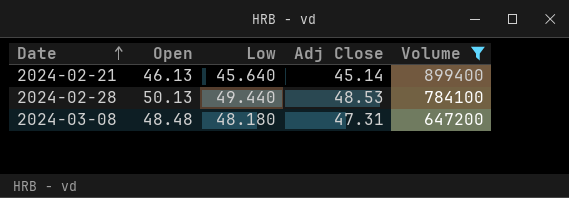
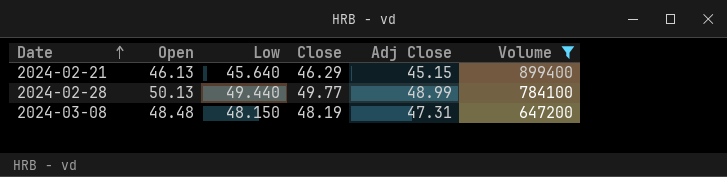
column Close | position: none -> 4
2024-02-21 | Adj Close: 45.14 -> 45.15
2024-02-28 | Adj Close: 48.53 -> 48.99
2024-03-08 | Low: 48.180 -> 48.150

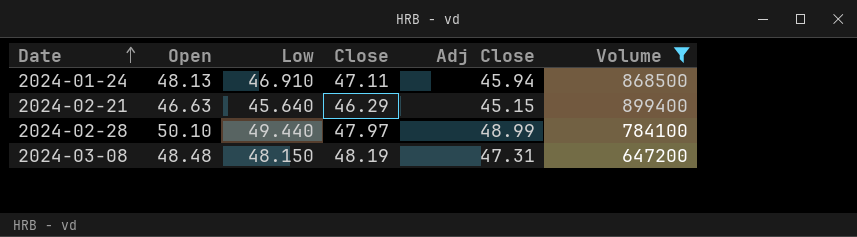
row 2024-01-24: none -> 48.13 | 46.910 | 47.11 | 45.94 | 868500
2024-02-21 | Open: 46.13 -> 46.63
2024-02-28 | Open: 50.13 -> 50.10
2024-02-28 | Close: 49.77 -> 47.97

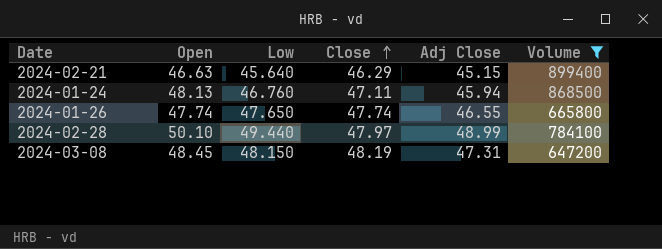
row order: Date ascending -> Close ascending
2024-01-24 | Low: 46.910 -> 46.760
row 2024-01-26: none -> 47.74 | 47.650 | 47.74 | 46.55 | 665800
2024-03-08 | Open: 48.48 -> 48.45

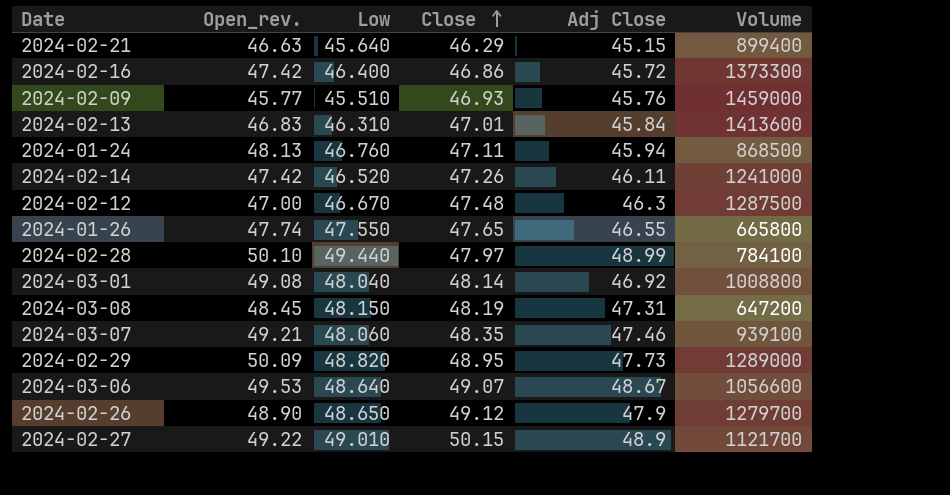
filter: Volume <= 899400 -> none
column name: Open -> Open_rev.
2024-01-26 | Low: 47.650 -> 47.550
2024-01-26 | Close: 47.74 -> 47.65

